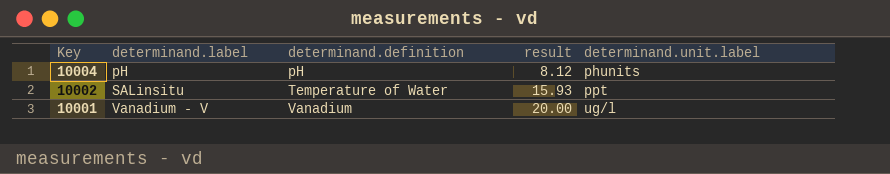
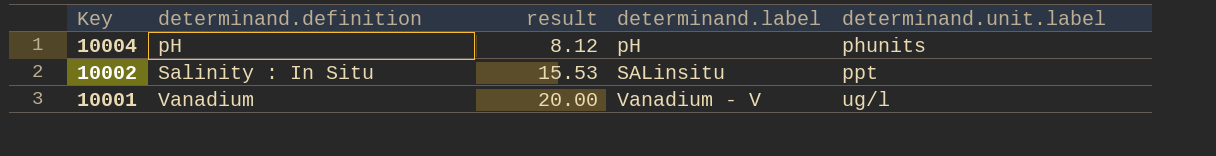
column determinand.label | position: 2 -> 4
10002 | determinand.definition: Temperature of Water -> Salinity : In Situ
10002 | result: 15.93 -> 15.53

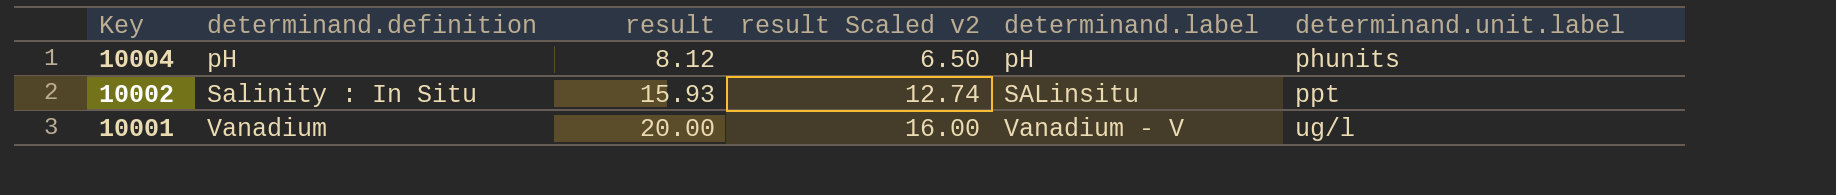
column result Scaled v2 | formula: none -> [result] * 0.8
10002 | result: 15.53 -> 15.93

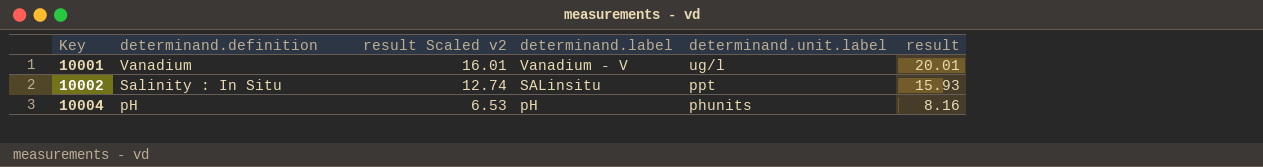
row order: Key descending -> Key ascending
column result | position: 3 -> 6
10001 | result Scaled v2: 16.00 -> 16.01
10001 | result: 20.00 -> 20.01
10004 | result Scaled v2: 6.50 -> 6.53
10004 | result: 8.12 -> 8.16

